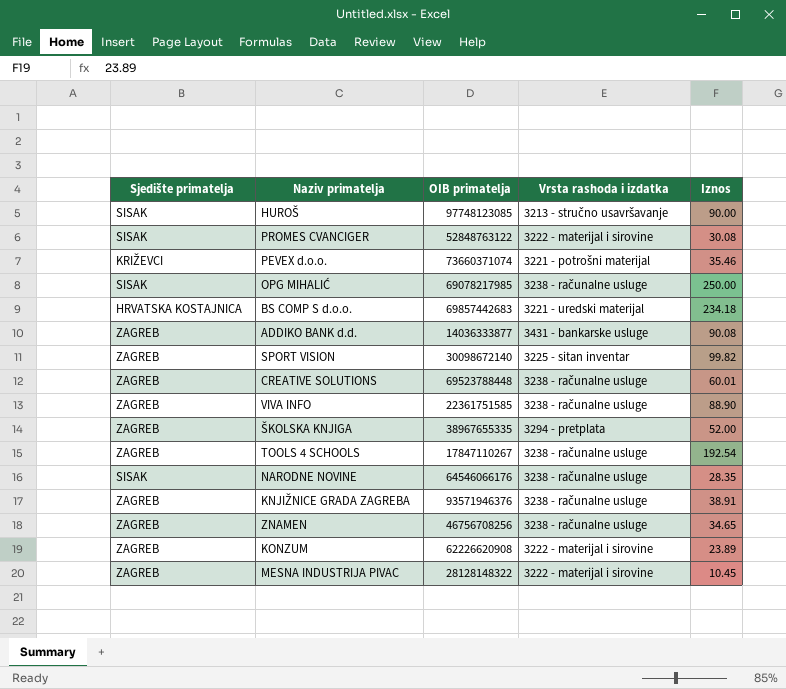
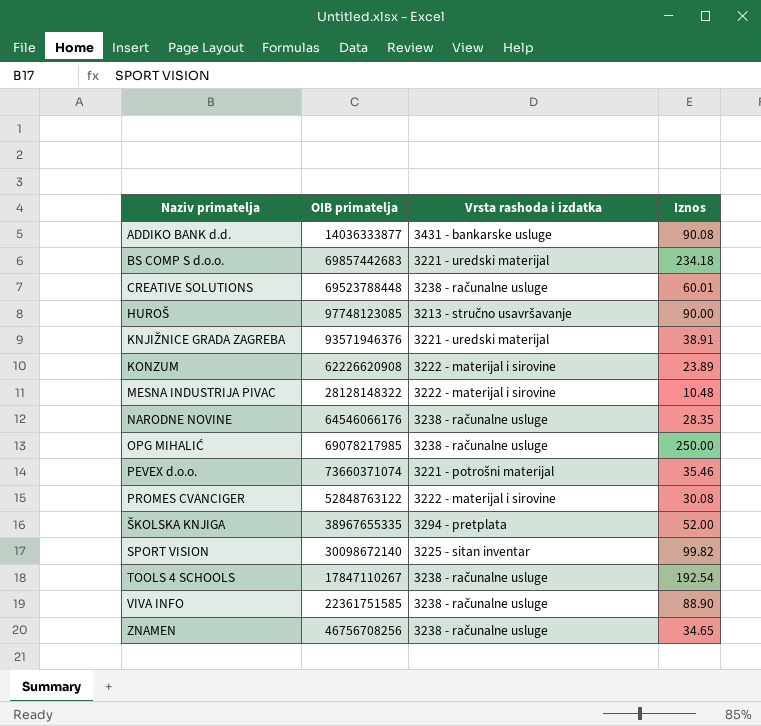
row order: none -> Naziv primatelja ascending
column Sjedište primatelja | position: 1 -> none
KNJIŽNICE GRADA ZAGREBA | Vrsta rashoda i izdatka: 3238 - računalne usluge -> 3221 - uredski materijal
MESNA INDUSTRIJA PIVAC | Iznos: 10.45 -> 10.48

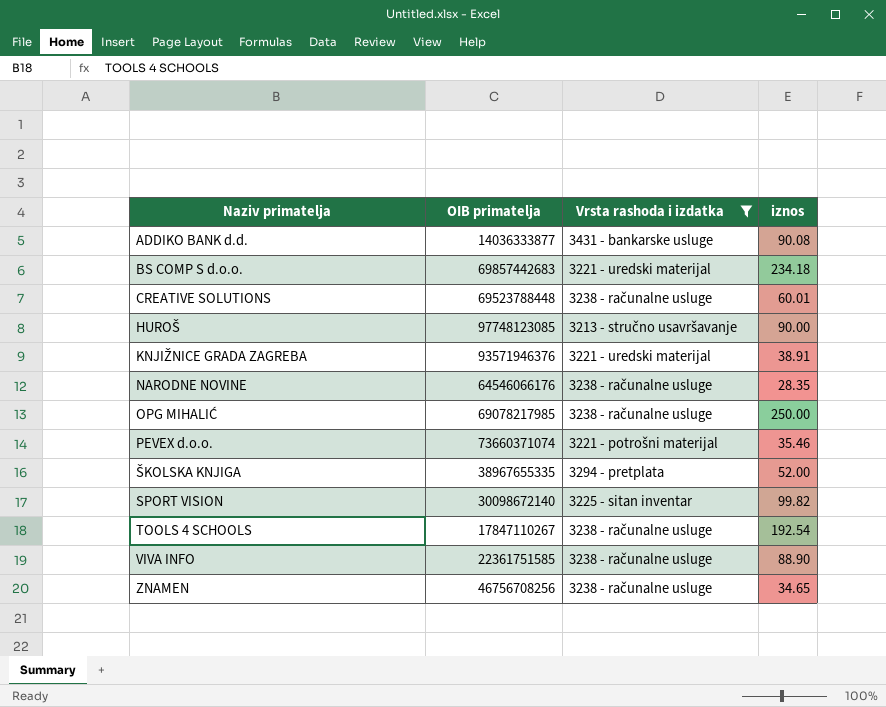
filter: none -> Vrsta rashoda i izdatka != 3222 - materijal i sirovine
column name: Iznos -> iznos

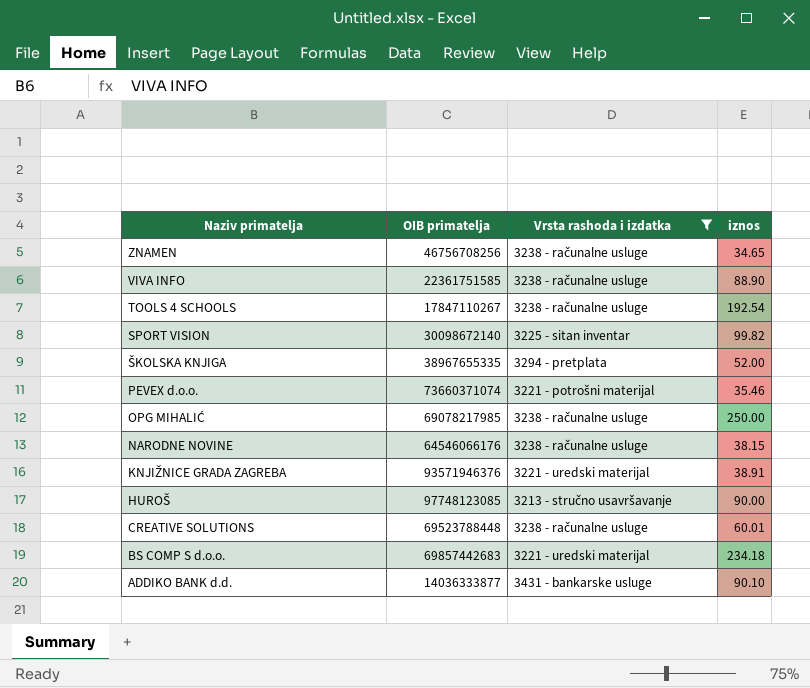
row order: Naziv primatelja ascending -> Naziv primatelja descending
NARODNE NOVINE | iznos: 28.35 -> 38.15
ADDIKO BANK d.d. | iznos: 90.08 -> 90.10

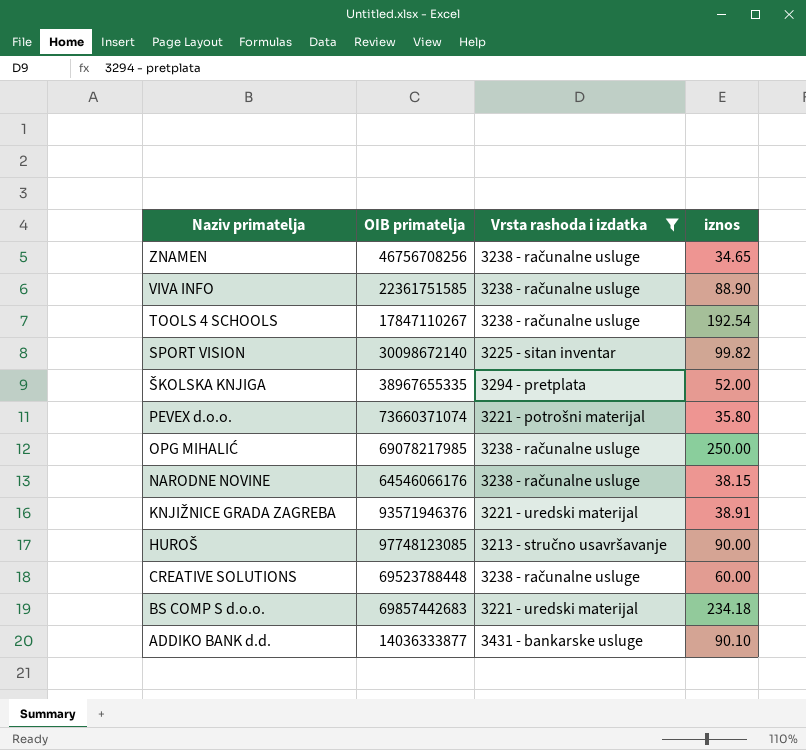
PEVEX d.o.o. | iznos: 35.46 -> 35.80
CREATIVE SOLUTIONS | iznos: 60.01 -> 60.00

